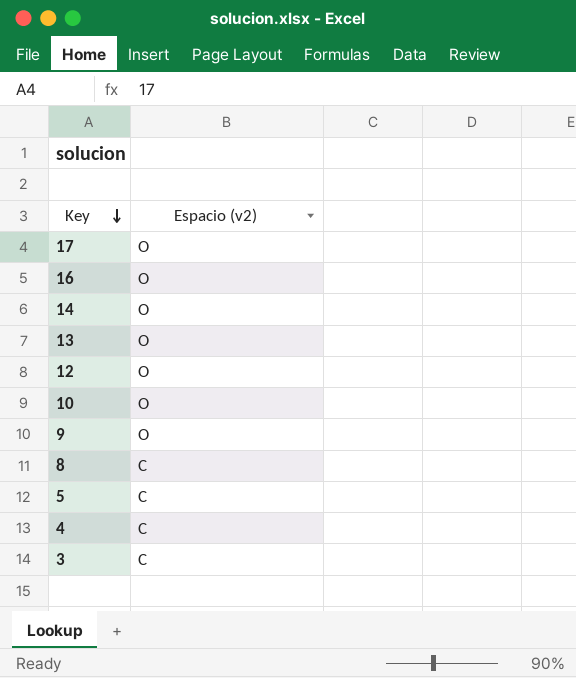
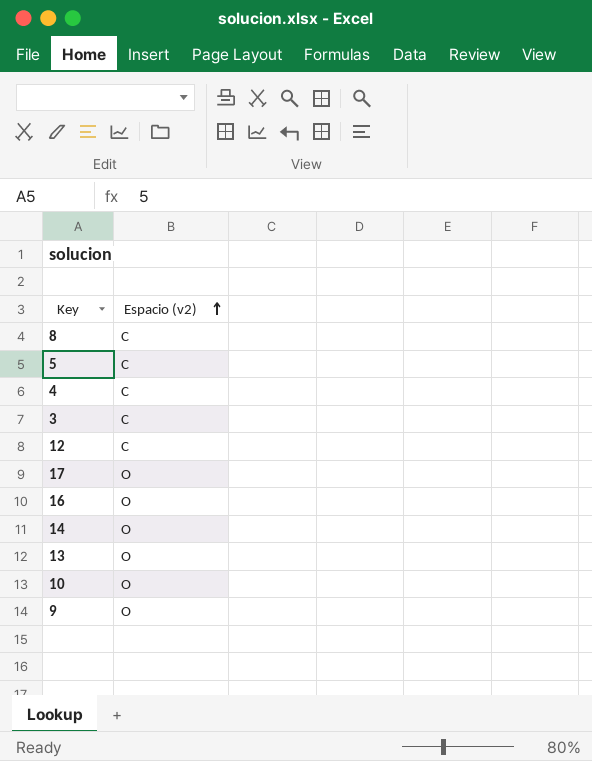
row order: Key descending -> Espacio (v2) ascending
12 | Espacio (v2): O -> C

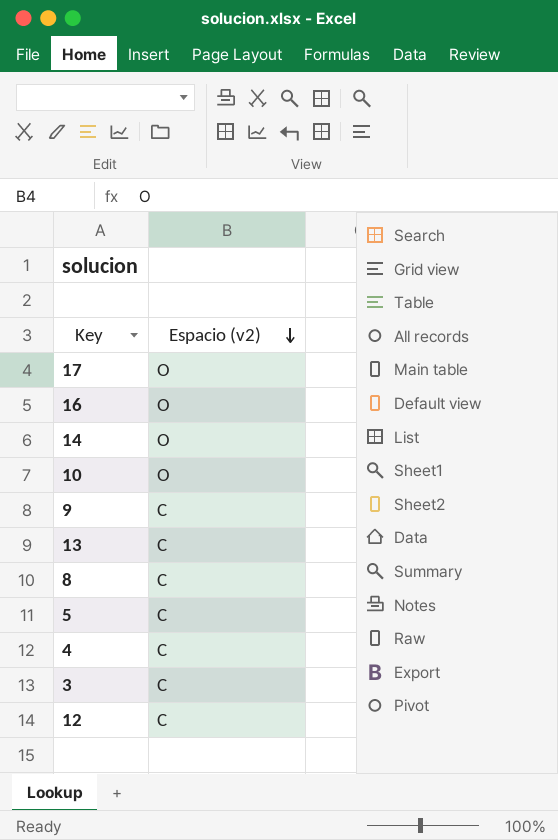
row order: Espacio (v2) ascending -> Espacio (v2) descending
9 | Espacio (v2): O -> C
13 | Espacio (v2): O -> C

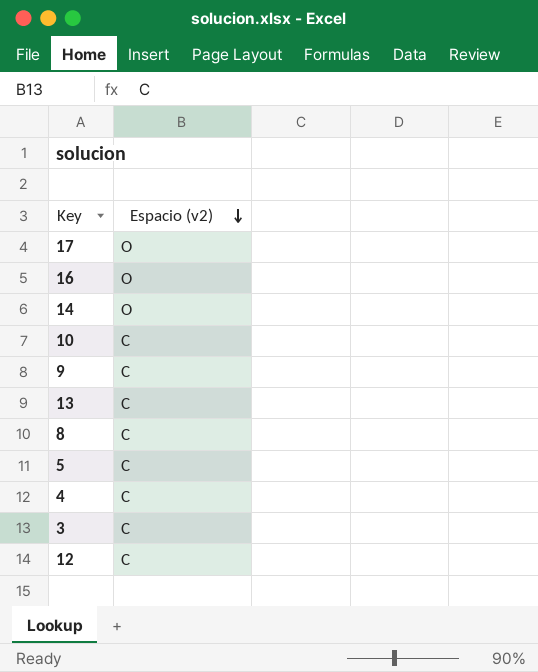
10 | Espacio (v2): O -> C

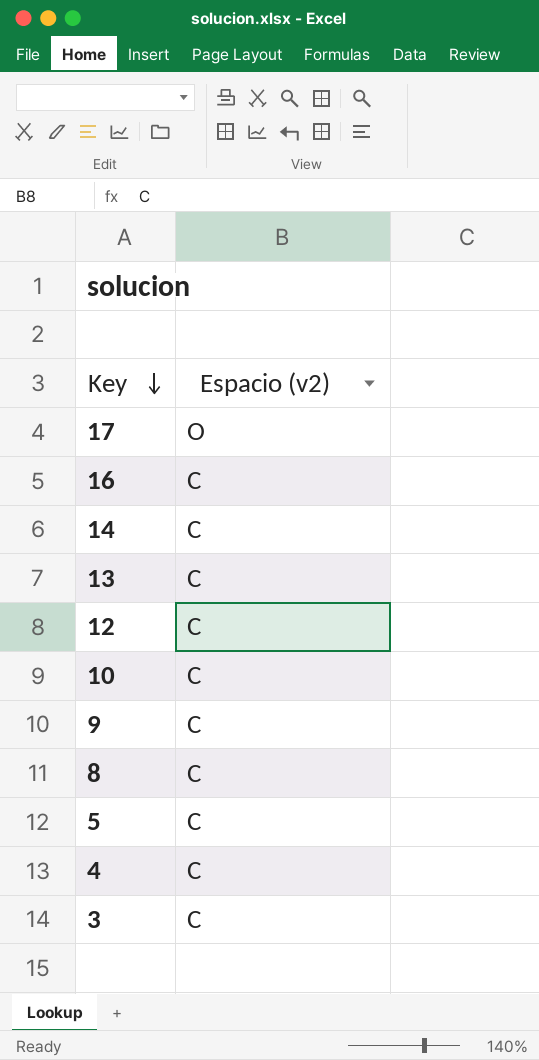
row order: Espacio (v2) descending -> Key descending
16 | Espacio (v2): O -> C
14 | Espacio (v2): O -> C

